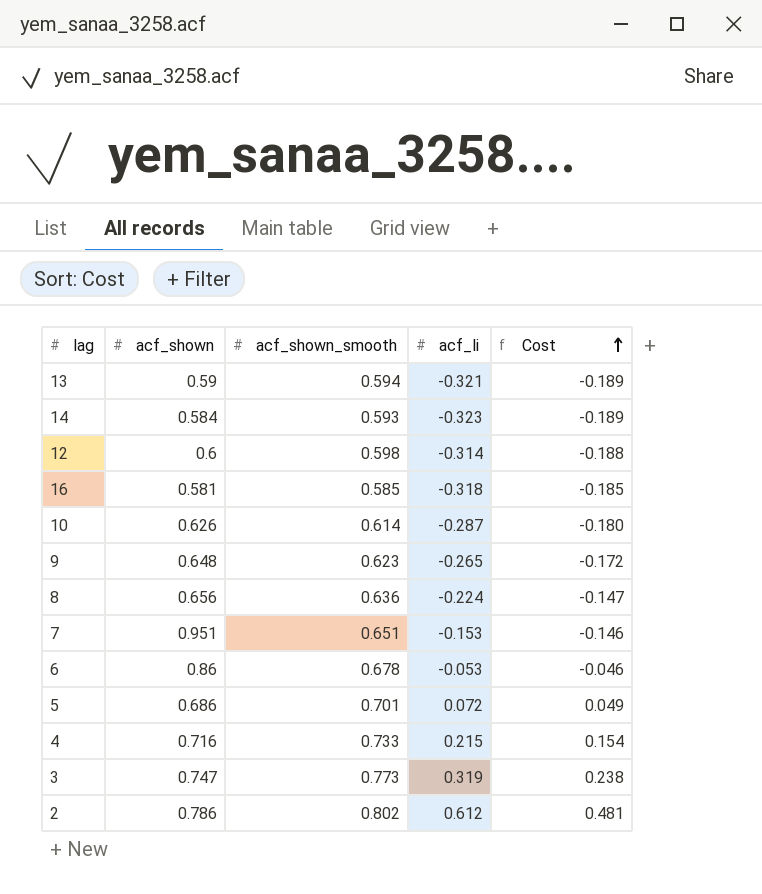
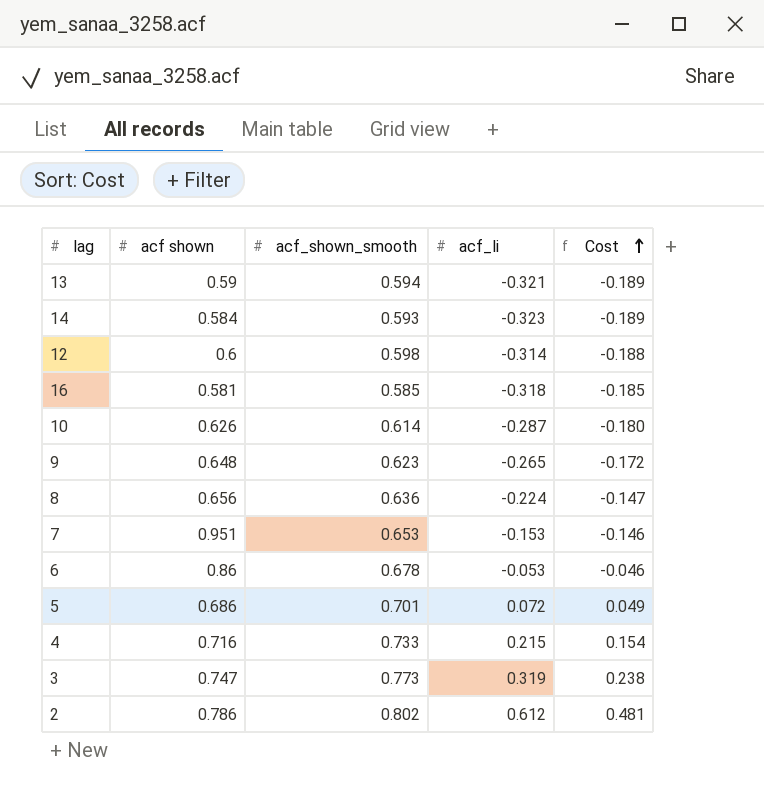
column name: acf_shown -> acf shown
7 | acf_shown_smooth: 0.651 -> 0.653

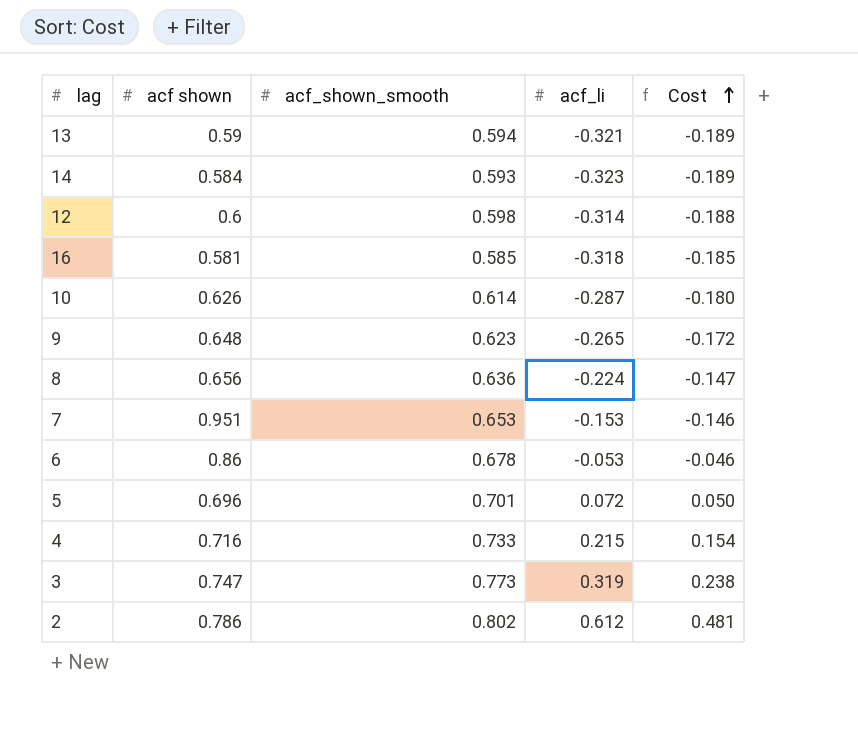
5 | acf shown: 0.686 -> 0.696
5 | Cost: 0.049 -> 0.050

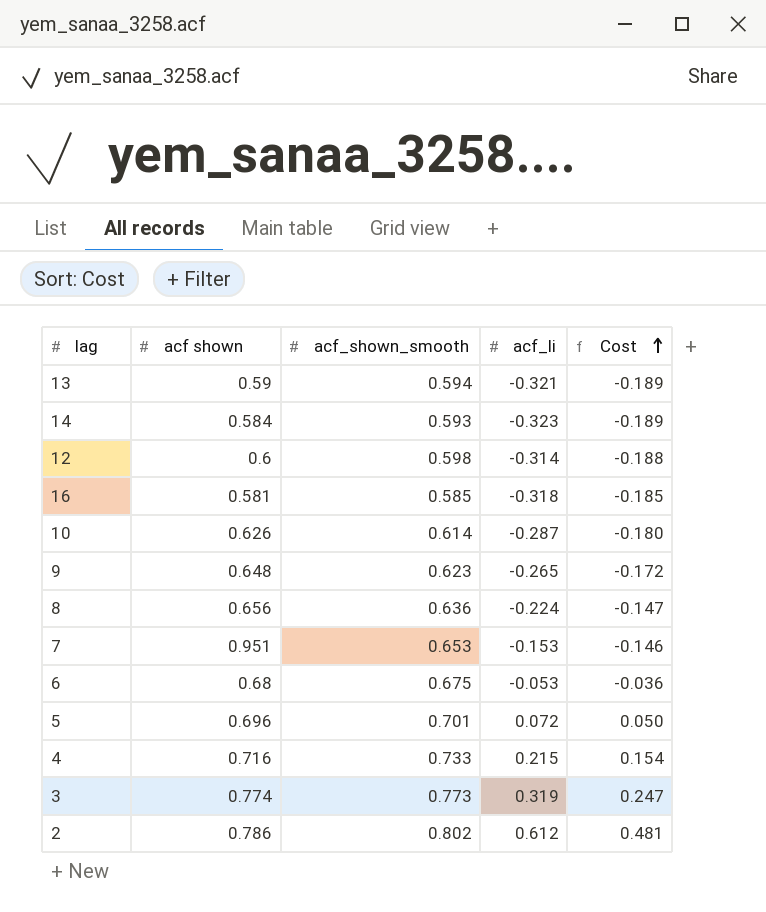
6 | acf shown: 0.86 -> 0.68
6 | acf_shown_smooth: 0.678 -> 0.675
6 | Cost: -0.046 -> -0.036
3 | acf shown: 0.747 -> 0.774
3 | Cost: 0.238 -> 0.247

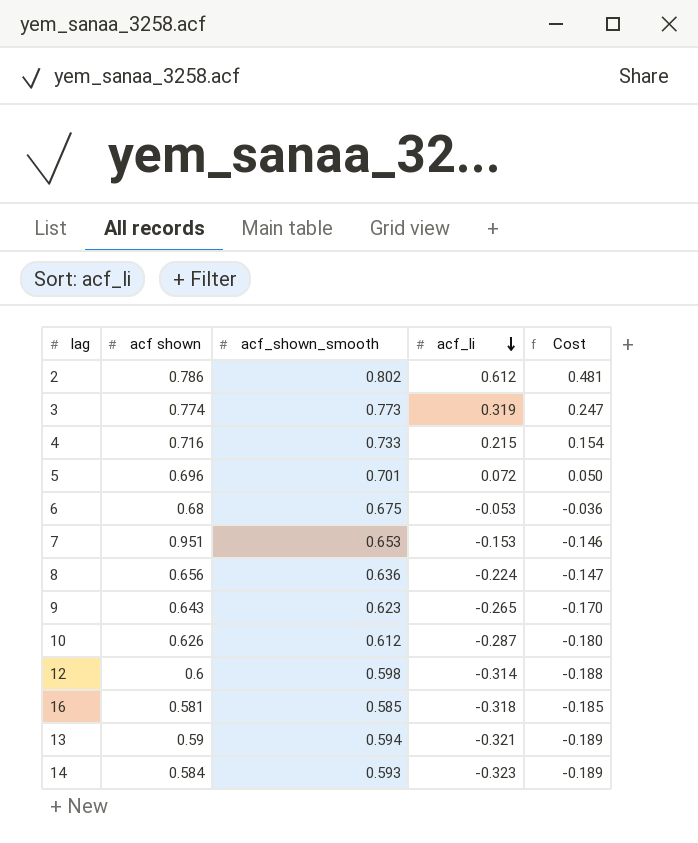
row order: Cost ascending -> acf_li descending
9 | acf shown: 0.648 -> 0.643
9 | Cost: -0.172 -> -0.170
10 | acf_shown_smooth: 0.614 -> 0.612

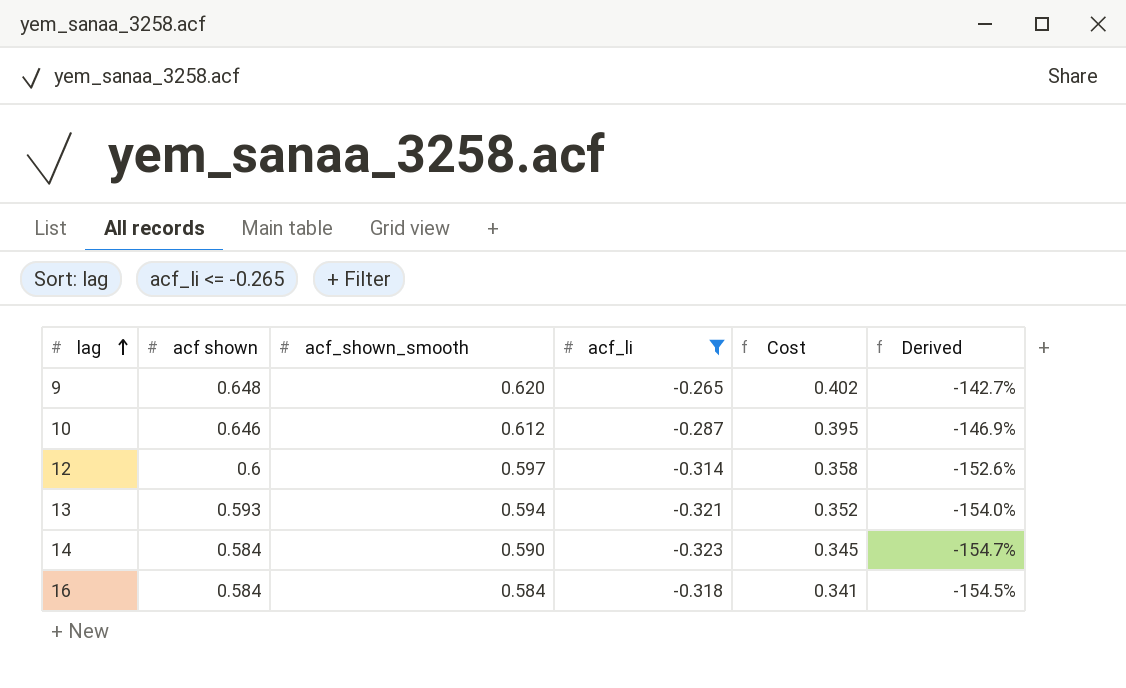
filter: none -> acf_li <= -0.265
row order: acf_li descending -> lag ascending
column Cost | formula: [acf shown] * [acf_li] -> [acf shown] * [acf_shown_smooth]
column Derived | formula: none -> ([acf_li] - [acf_shown_smooth]) / [acf_shown_smooth]
9 | acf shown: 0.643 -> 0.648
9 | acf_shown_smooth: 0.623 -> 0.620
10 | acf shown: 0.626 -> 0.646
12 | acf_shown_smooth: 0.598 -> 0.597
13 | acf shown: 0.59 -> 0.593
14 | acf_shown_smooth: 0.593 -> 0.590
16 | acf shown: 0.581 -> 0.584
16 | acf_shown_smooth: 0.585 -> 0.584

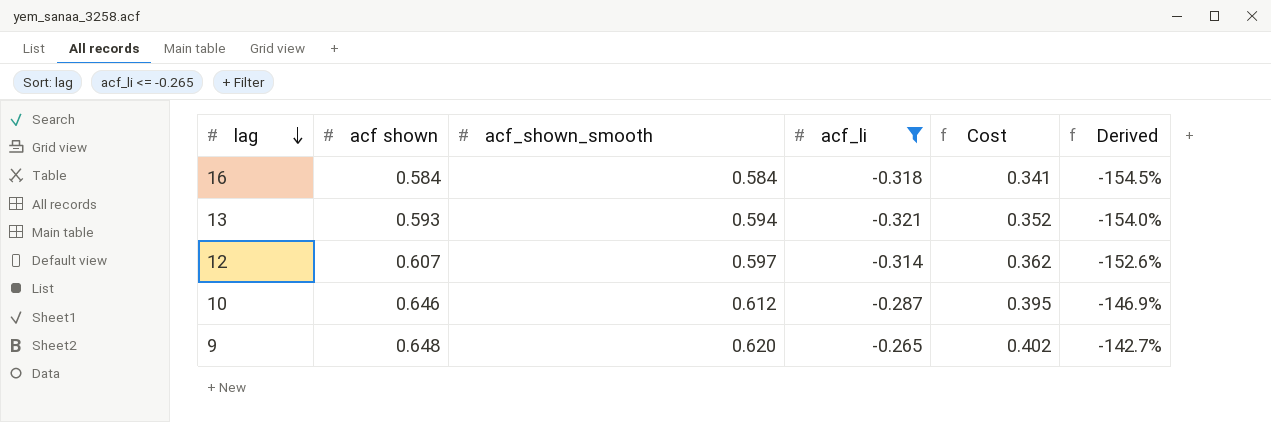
row order: lag ascending -> lag descending
row 14: 0.584 | 0.590 | -0.323 | 0.345 | -154.7% -> none
12 | acf shown: 0.6 -> 0.607
12 | Cost: 0.358 -> 0.362

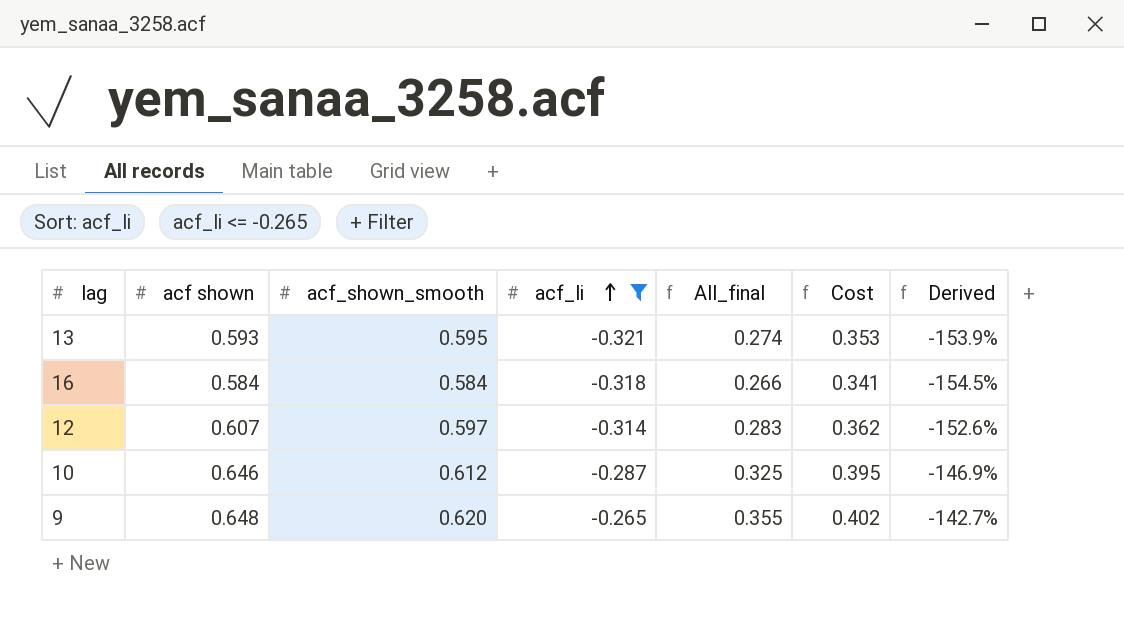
row order: lag descending -> acf_li ascending
column All_final | formula: none -> [acf_shown_smooth] + [acf_li]
13 | acf_shown_smooth: 0.594 -> 0.595
13 | Cost: 0.352 -> 0.353
13 | Derived: -154.0% -> -153.9%

